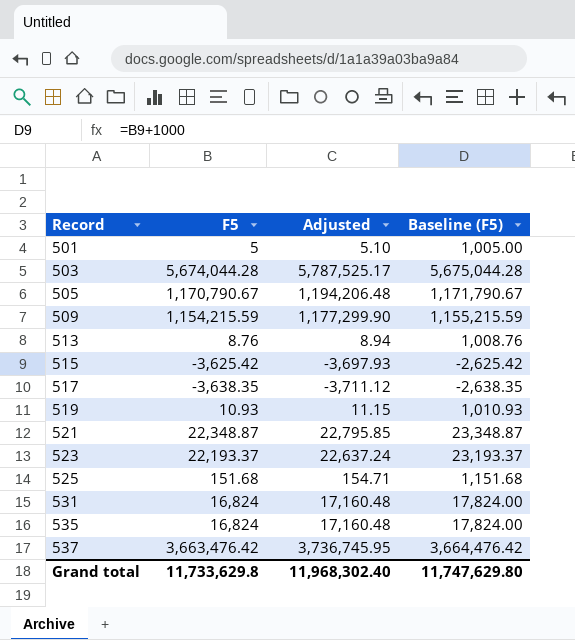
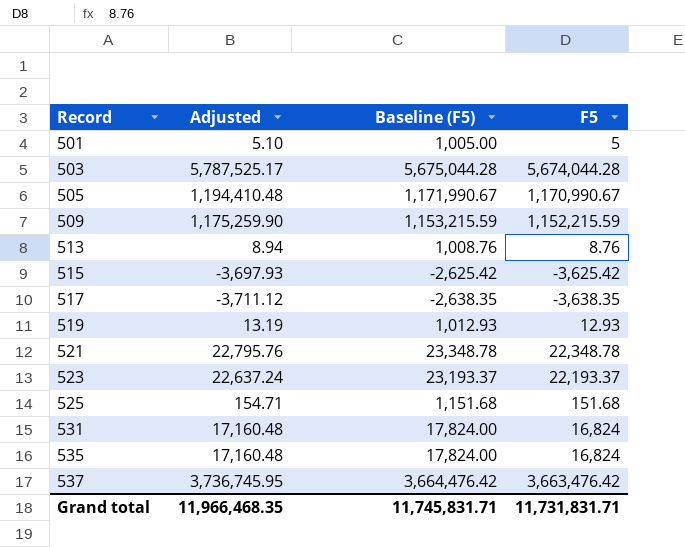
column F5 | position: 2 -> 4
505 | Adjusted: 1,194,206.48 -> 1,194,410.48
505 | Baseline (F5): 1,171,790.67 -> 1,171,990.67
505 | F5: 1,170,790.67 -> 1,170,990.67
509 | Adjusted: 1,177,299.90 -> 1,175,259.90
509 | Baseline (F5): 1,155,215.59 -> 1,153,215.59
509 | F5: 1,154,215.59 -> 1,152,215.59
519 | Adjusted: 11.15 -> 13.19
519 | Baseline (F5): 1,010.93 -> 1,012.93
519 | F5: 10.93 -> 12.93
521 | Adjusted: 22,795.85 -> 22,795.76
521 | Baseline (F5): 23,348.87 -> 23,348.78
521 | F5: 22,348.87 -> 22,348.78
Grand total | Adjusted: 11,968,302.40 -> 11,966,468.35
Grand total | Baseline (F5): 11,747,629.80 -> 11,745,831.71
Grand total | F5: 11,733,629.8 -> 11,731,831.71

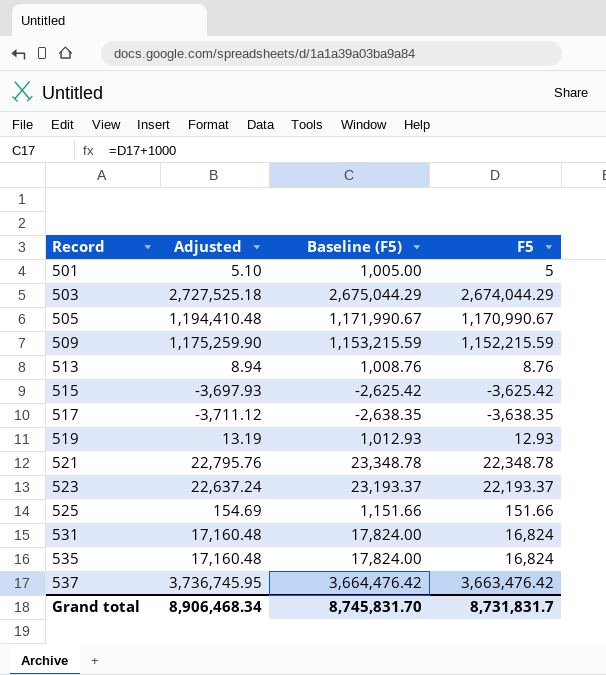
503 | Adjusted: 5,787,525.17 -> 2,727,525.18
503 | Baseline (F5): 5,675,044.28 -> 2,675,044.29
503 | F5: 5,674,044.28 -> 2,674,044.29
525 | Adjusted: 154.71 -> 154.69
525 | Baseline (F5): 1,151.68 -> 1,151.66
525 | F5: 151.68 -> 151.66
Grand total | Adjusted: 11,966,468.35 -> 8,906,468.34
Grand total | Baseline (F5): 11,745,831.71 -> 8,745,831.70
Grand total | F5: 11,731,831.71 -> 8,731,831.7

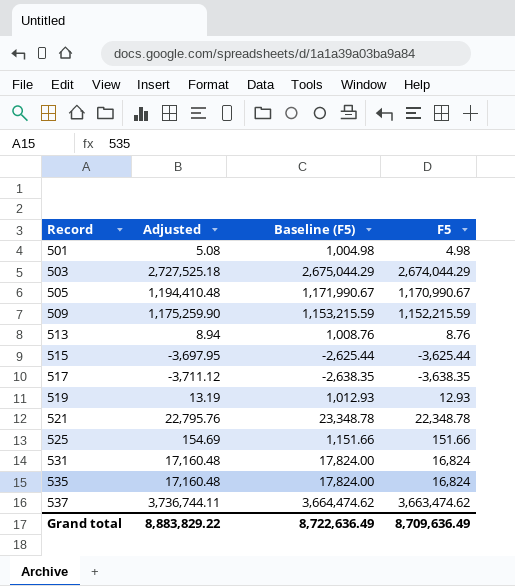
row 523: 22,637.24 | 23,193.37 | 22,193.37 -> none
501 | Adjusted: 5.10 -> 5.08
501 | Baseline (F5): 1,005.00 -> 1,004.98
501 | F5: 5 -> 4.98
515 | Adjusted: -3,697.93 -> -3,697.95
515 | Baseline (F5): -2,625.42 -> -2,625.44
515 | F5: -3,625.42 -> -3,625.44
537 | Adjusted: 3,736,745.95 -> 3,736,744.11
537 | Baseline (F5): 3,664,476.42 -> 3,664,474.62
537 | F5: 3,663,476.42 -> 3,663,474.62
Grand total | Adjusted: 8,906,468.34 -> 8,883,829.22
Grand total | Baseline (F5): 8,745,831.70 -> 8,722,636.49
Grand total | F5: 8,731,831.7 -> 8,709,636.49

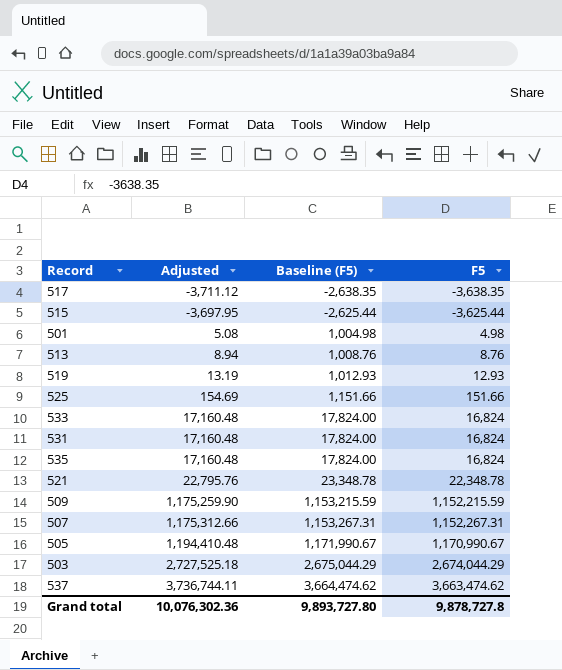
row order: Record ascending -> Adjusted ascending
row 533: none -> 17,160.48 | 17,824.00 | 16,824
row 507: none -> 1,175,312.66 | 1,153,267.31 | 1,152,267.31
Grand total | Adjusted: 8,883,829.22 -> 10,076,302.36
Grand total | Baseline (F5): 8,722,636.49 -> 9,893,727.80
Grand total | F5: 8,709,636.49 -> 9,878,727.8

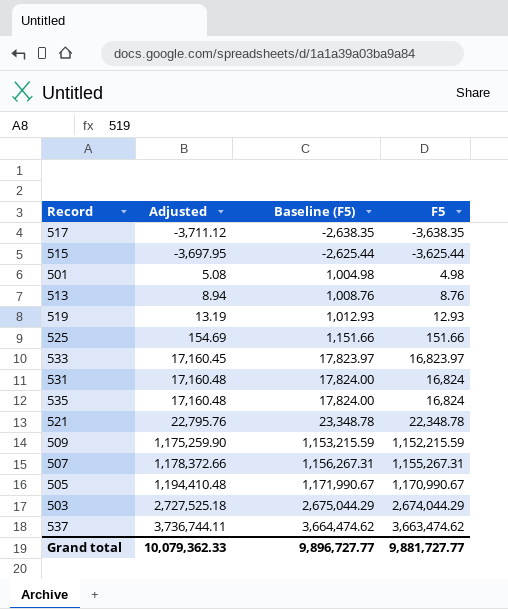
533 | Adjusted: 17,160.48 -> 17,160.45
533 | Baseline (F5): 17,824.00 -> 17,823.97
533 | F5: 16,824 -> 16,823.97
507 | Adjusted: 1,175,312.66 -> 1,178,372.66
507 | Baseline (F5): 1,153,267.31 -> 1,156,267.31
507 | F5: 1,152,267.31 -> 1,155,267.31
Grand total | Adjusted: 10,076,302.36 -> 10,079,362.33
Grand total | Baseline (F5): 9,893,727.80 -> 9,896,727.77
Grand total | F5: 9,878,727.8 -> 9,881,727.77

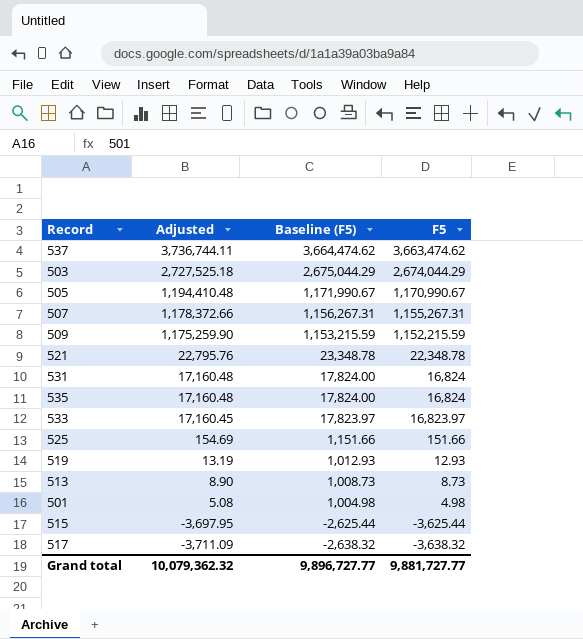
row order: Adjusted ascending -> Adjusted descending
513 | Adjusted: 8.94 -> 8.90
513 | Baseline (F5): 1,008.76 -> 1,008.73
513 | F5: 8.76 -> 8.73
517 | Adjusted: -3,711.12 -> -3,711.09
517 | Baseline (F5): -2,638.35 -> -2,638.32
517 | F5: -3,638.35 -> -3,638.32
Grand total | Adjusted: 10,079,362.33 -> 10,079,362.32

